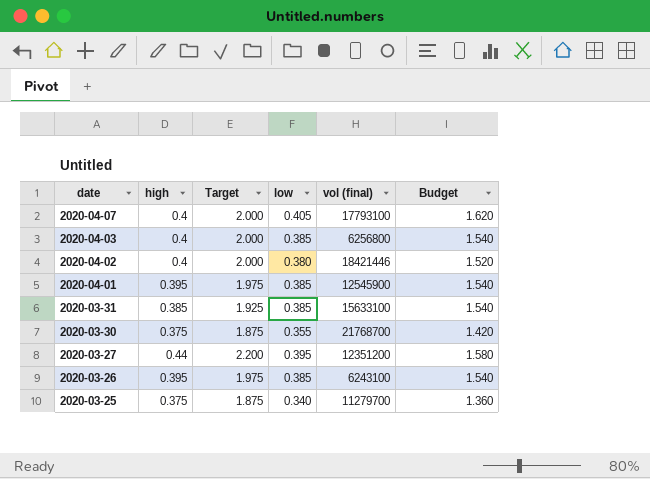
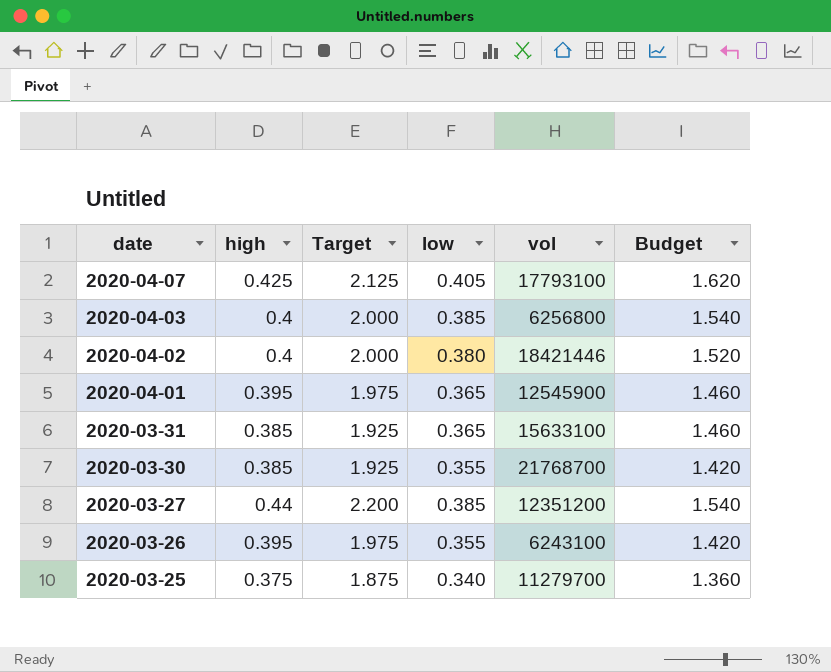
column name: vol (final) -> vol
2020-04-07 | high: 0.4 -> 0.425
2020-04-07 | Target: 2.000 -> 2.125
2020-04-01 | low: 0.385 -> 0.365
2020-04-01 | Budget: 1.540 -> 1.460
2020-03-31 | low: 0.385 -> 0.365
2020-03-31 | Budget: 1.540 -> 1.460
2020-03-30 | high: 0.375 -> 0.385
2020-03-30 | Target: 1.875 -> 1.925
2020-03-27 | low: 0.395 -> 0.385
2020-03-27 | Budget: 1.580 -> 1.540
2020-03-26 | low: 0.385 -> 0.355
2020-03-26 | Budget: 1.540 -> 1.420

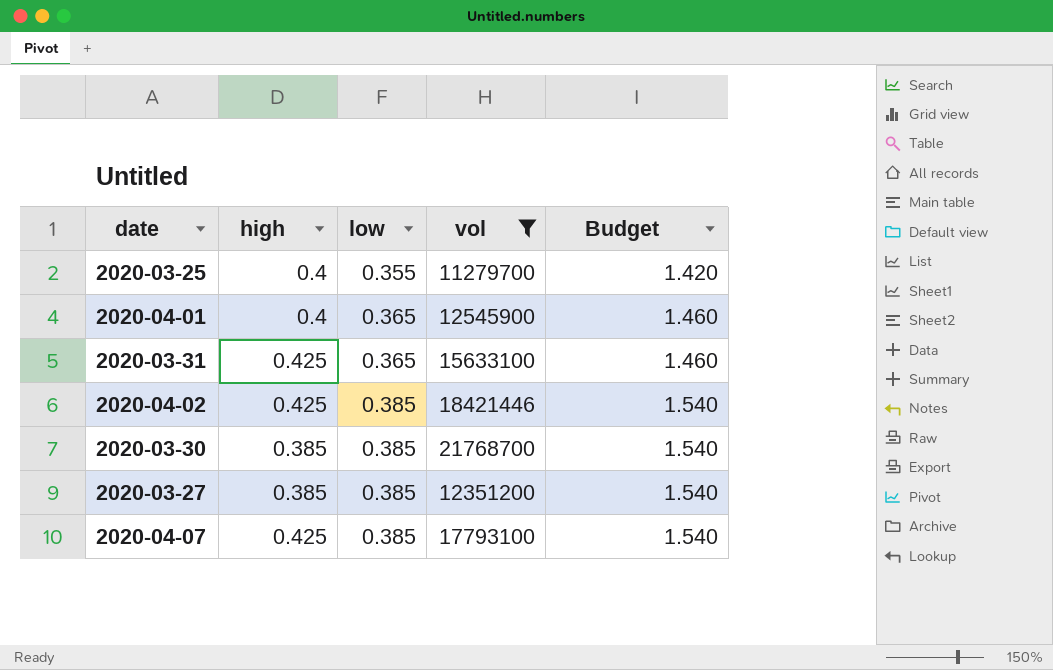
filter: none -> vol >= 11279700
row order: date descending -> low ascending
column Target | formula: [high] * 5 -> none
2020-03-25 | high: 0.375 -> 0.4
2020-03-25 | low: 0.340 -> 0.355
2020-03-25 | Budget: 1.360 -> 1.420
2020-04-01 | high: 0.395 -> 0.4
2020-03-31 | high: 0.385 -> 0.425
2020-04-02 | high: 0.4 -> 0.425
2020-04-02 | low: 0.380 -> 0.385
2020-04-02 | Budget: 1.520 -> 1.540
2020-03-30 | low: 0.355 -> 0.385
2020-03-30 | Budget: 1.420 -> 1.540
2020-03-27 | high: 0.44 -> 0.385
2020-04-07 | low: 0.405 -> 0.385
2020-04-07 | Budget: 1.620 -> 1.540

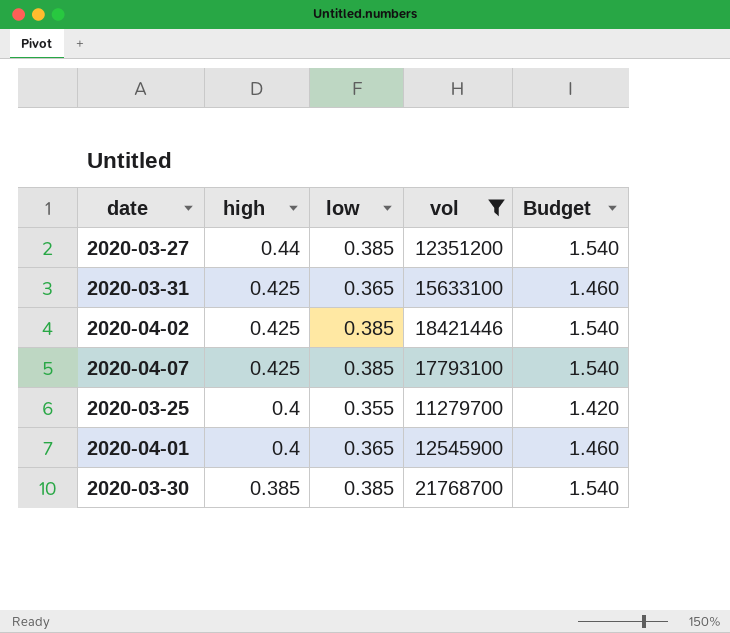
row order: low ascending -> high descending
2020-03-27 | high: 0.385 -> 0.44

